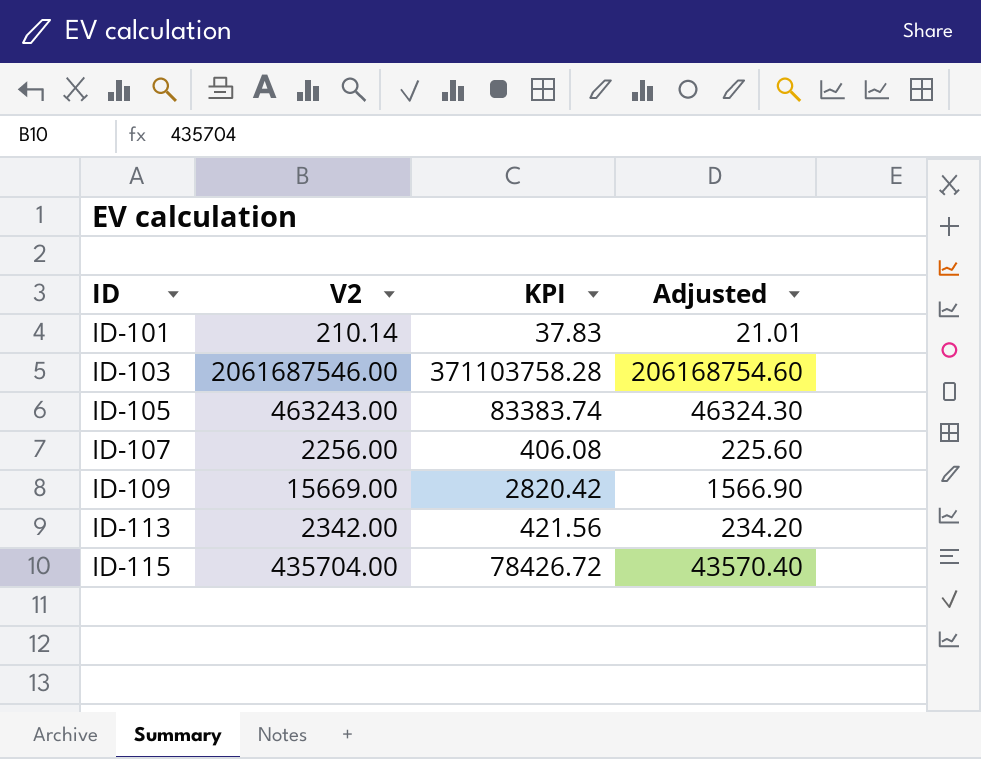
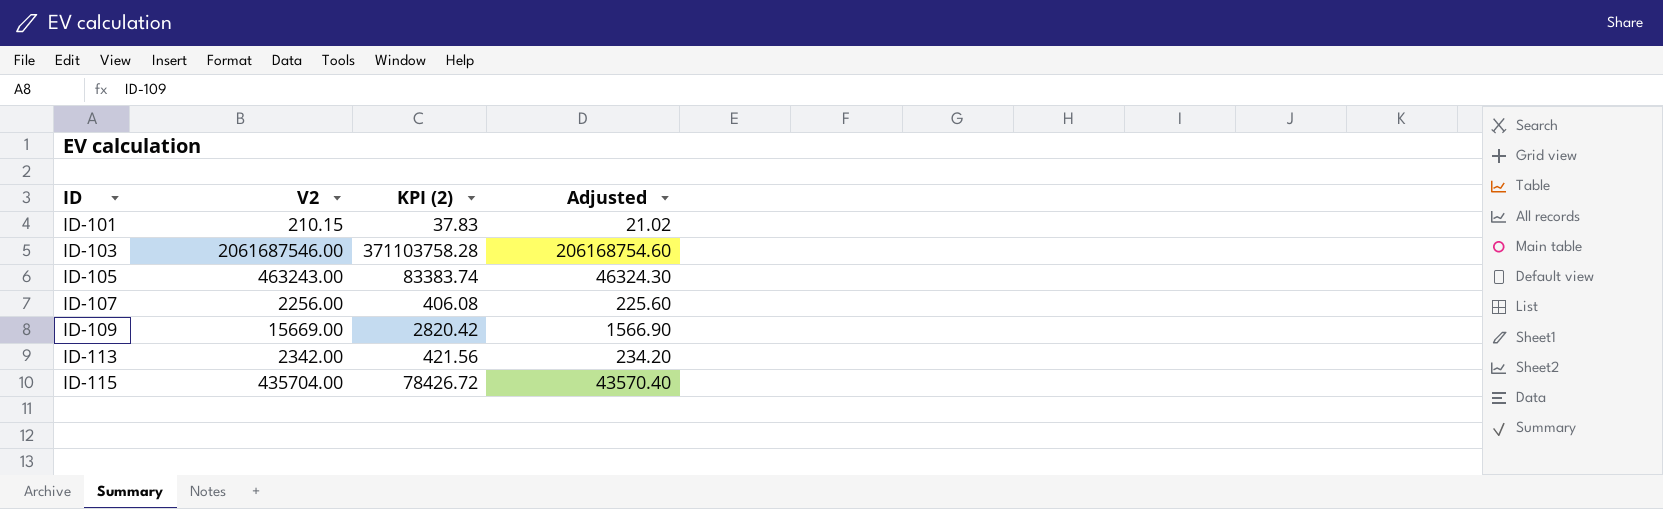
column name: KPI -> KPI (2)
ID-101 | V2: 210.14 -> 210.15
ID-101 | Adjusted: 21.01 -> 21.02

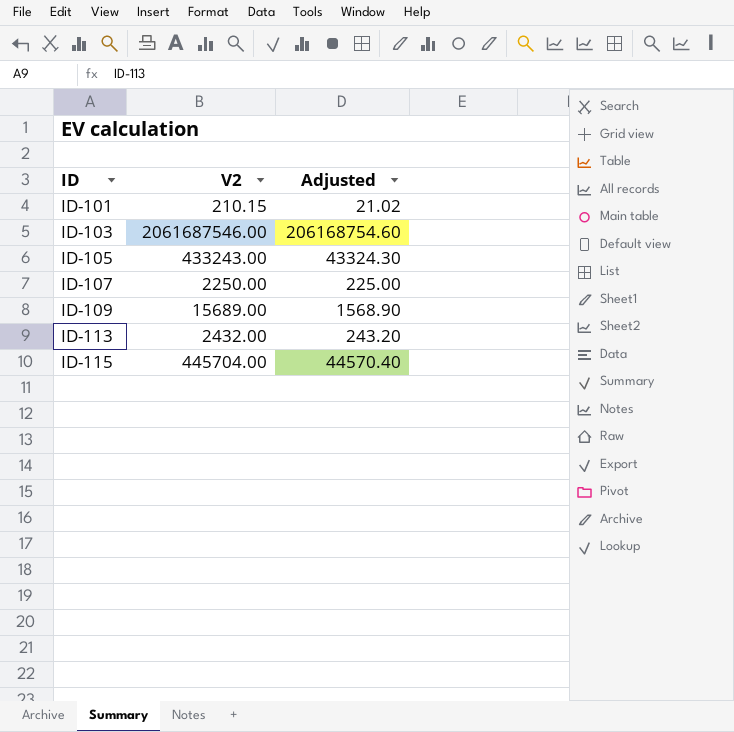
column KPI (2) | formula: [V2] * 0.18 -> none
ID-105 | V2: 463243.00 -> 433243.00
ID-105 | Adjusted: 46324.30 -> 43324.30
ID-107 | V2: 2256.00 -> 2250.00
ID-107 | Adjusted: 225.60 -> 225.00
ID-109 | V2: 15669.00 -> 15689.00
ID-109 | Adjusted: 1566.90 -> 1568.90
ID-113 | V2: 2342.00 -> 2432.00
ID-113 | Adjusted: 234.20 -> 243.20
ID-115 | V2: 435704.00 -> 445704.00
ID-115 | Adjusted: 43570.40 -> 44570.40

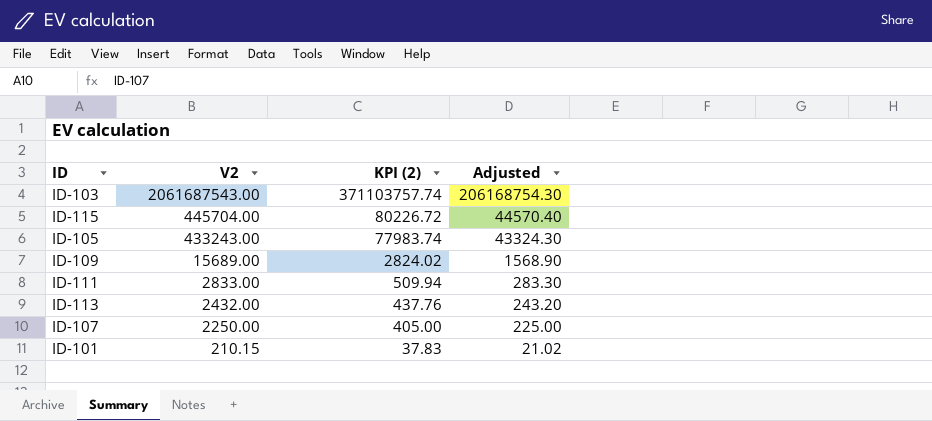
row order: ID ascending -> V2 descending
column KPI (2) | formula: none -> [V2] * 0.18
ID-103 | V2: 2061687546.00 -> 2061687543.00
ID-103 | Adjusted: 206168754.60 -> 206168754.30
row ID-111: none -> 2833.00 | 509.94 | 283.30

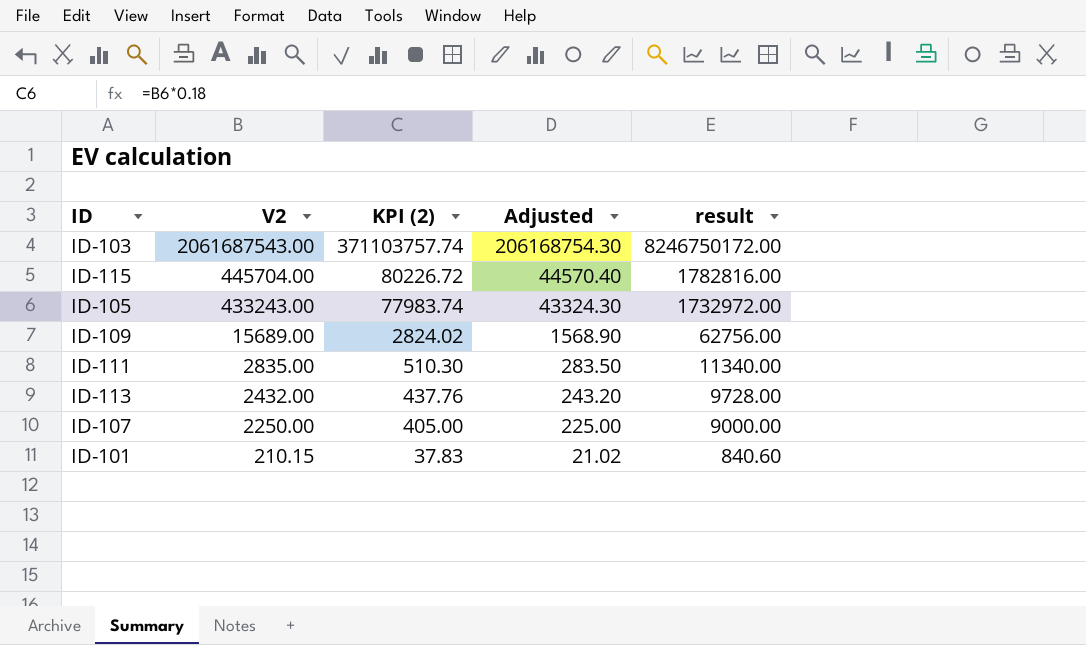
column result | formula: none -> [V2] * 4
ID-111 | V2: 2833.00 -> 2835.00
ID-111 | KPI (2): 509.94 -> 510.30
ID-111 | Adjusted: 283.30 -> 283.50

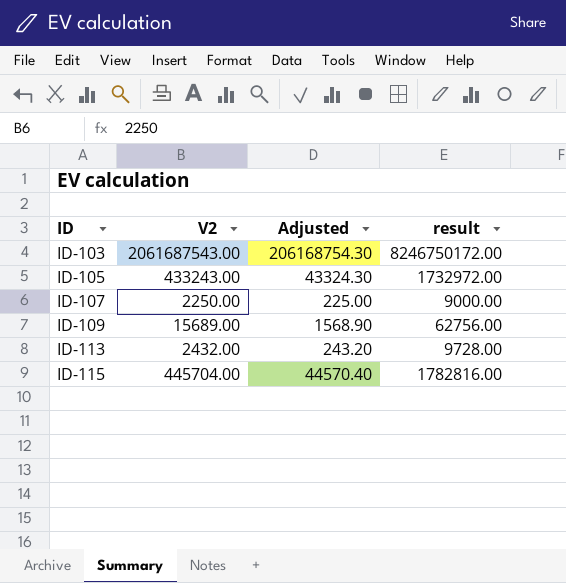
row order: V2 descending -> ID ascending
column KPI (2) | formula: [V2] * 0.18 -> none
row ID-111: 2835.00 | 510.30 | 283.50 | 11340.00 -> none
row ID-101: 210.15 | 37.83 | 21.02 | 840.60 -> none

